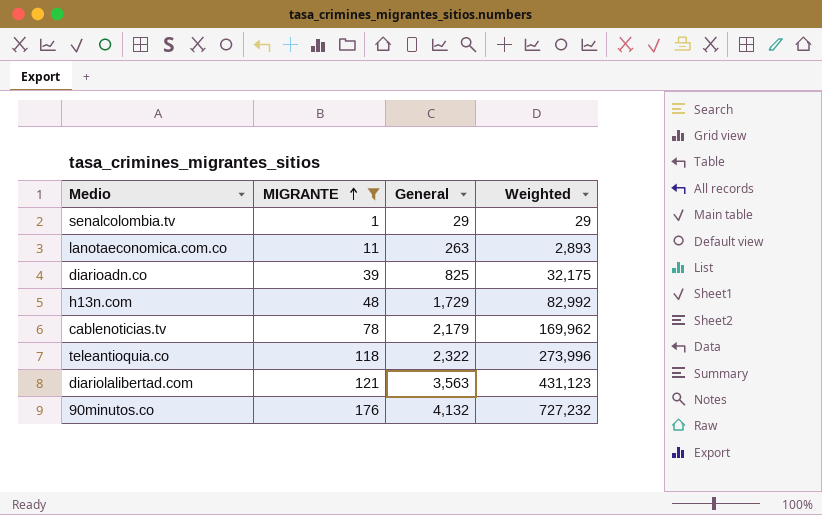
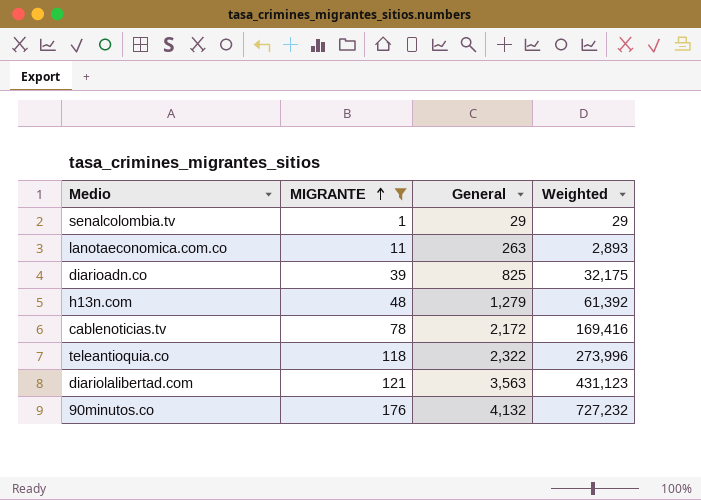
h13n.com | General: 1,729 -> 1,279
h13n.com | Weighted: 82,992 -> 61,392
cablenoticias.tv | General: 2,179 -> 2,172
cablenoticias.tv | Weighted: 169,962 -> 169,416

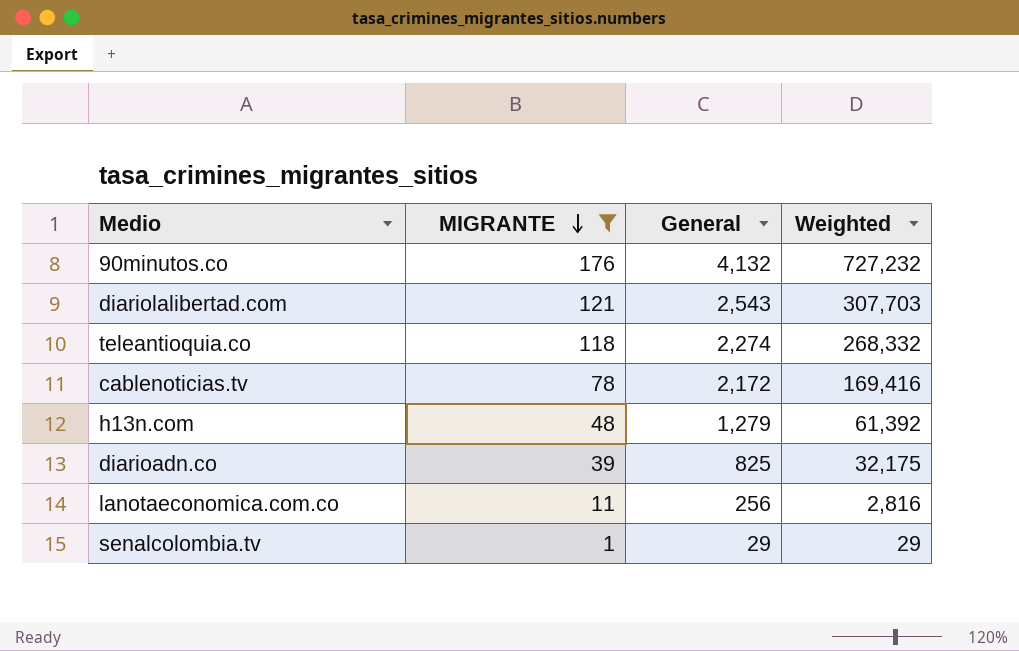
row order: MIGRANTE ascending -> MIGRANTE descending
diariolalibertad.com | General: 3,563 -> 2,543
diariolalibertad.com | Weighted: 431,123 -> 307,703
teleantioquia.co | General: 2,322 -> 2,274
teleantioquia.co | Weighted: 273,996 -> 268,332
lanotaeconomica.com.co | General: 263 -> 256
lanotaeconomica.com.co | Weighted: 2,893 -> 2,816

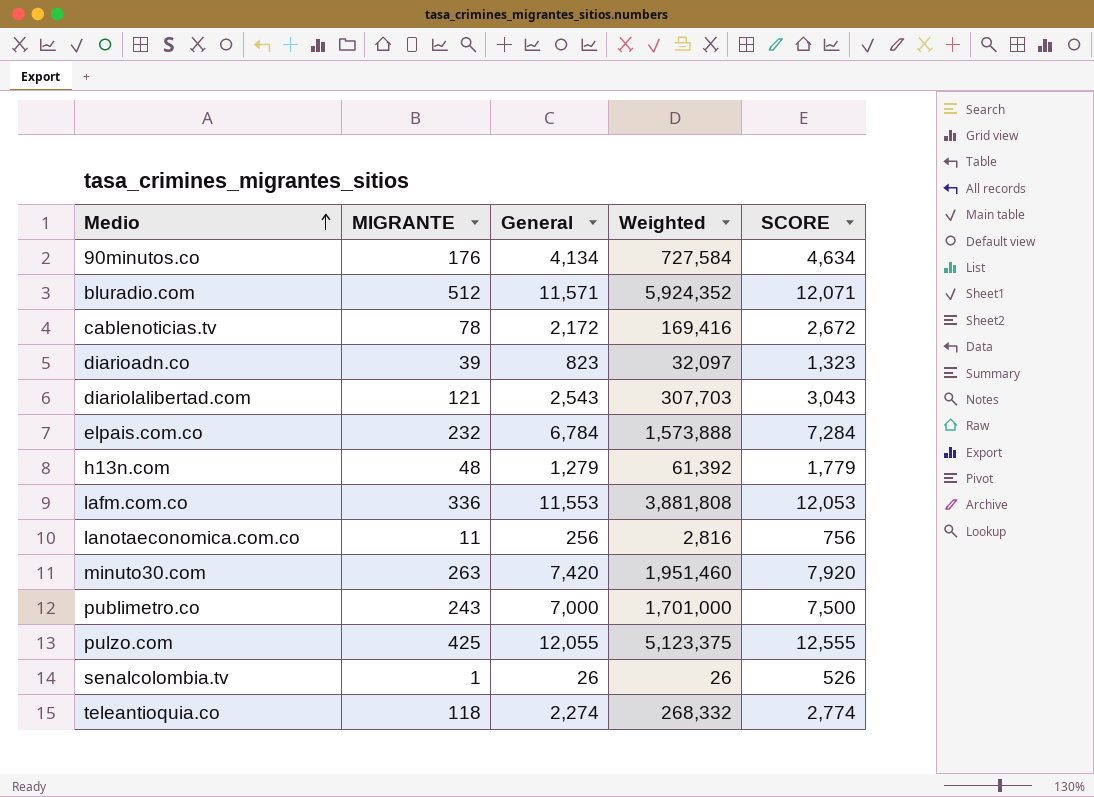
filter: MIGRANTE <= 176 -> none
row order: MIGRANTE descending -> Medio ascending
column SCORE | formula: none -> [General] + 500
90minutos.co | General: 4,132 -> 4,134
90minutos.co | Weighted: 727,232 -> 727,584
diarioadn.co | General: 825 -> 823
diarioadn.co | Weighted: 32,175 -> 32,097
senalcolombia.tv | General: 29 -> 26
senalcolombia.tv | Weighted: 29 -> 26

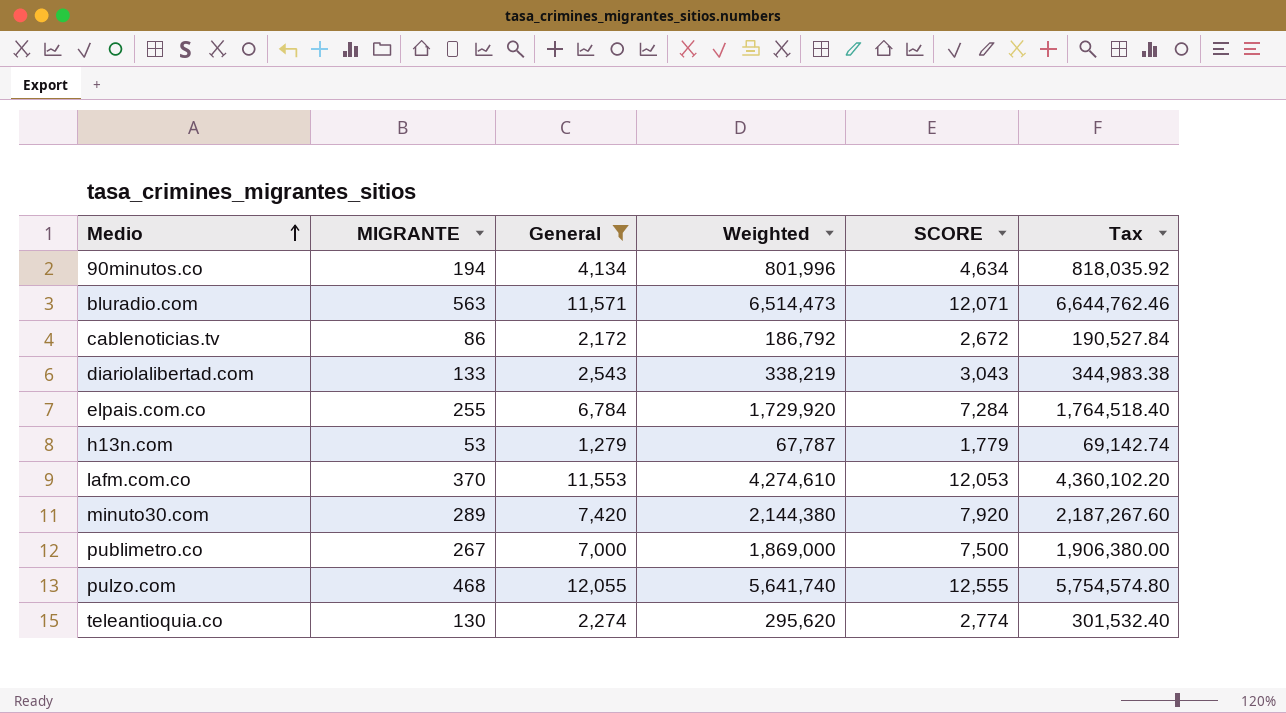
filter: none -> General >= 1,279
column Tax | formula: none -> [Weighted] * 1.02
90minutos.co | MIGRANTE: 176 -> 194
90minutos.co | Weighted: 727,584 -> 801,996
bluradio.com | MIGRANTE: 512 -> 563
bluradio.com | Weighted: 5,924,352 -> 6,514,473
cablenoticias.tv | MIGRANTE: 78 -> 86
cablenoticias.tv | Weighted: 169,416 -> 186,792
diariolalibertad.com | MIGRANTE: 121 -> 133
diariolalibertad.com | Weighted: 307,703 -> 338,219
elpais.com.co | MIGRANTE: 232 -> 255
elpais.com.co | Weighted: 1,573,888 -> 1,729,920
h13n.com | MIGRANTE: 48 -> 53
h13n.com | Weighted: 61,392 -> 67,787
lafm.com.co | MIGRANTE: 336 -> 370
lafm.com.co | Weighted: 3,881,808 -> 4,274,610
minuto30.com | MIGRANTE: 263 -> 289
minuto30.com | Weighted: 1,951,460 -> 2,144,380
publimetro.co | MIGRANTE: 243 -> 267
publimetro.co | Weighted: 1,701,000 -> 1,869,000
pulzo.com | MIGRANTE: 425 -> 468
pulzo.com | Weighted: 5,123,375 -> 5,641,740
teleantioquia.co | MIGRANTE: 118 -> 130
teleantioquia.co | Weighted: 268,332 -> 295,620

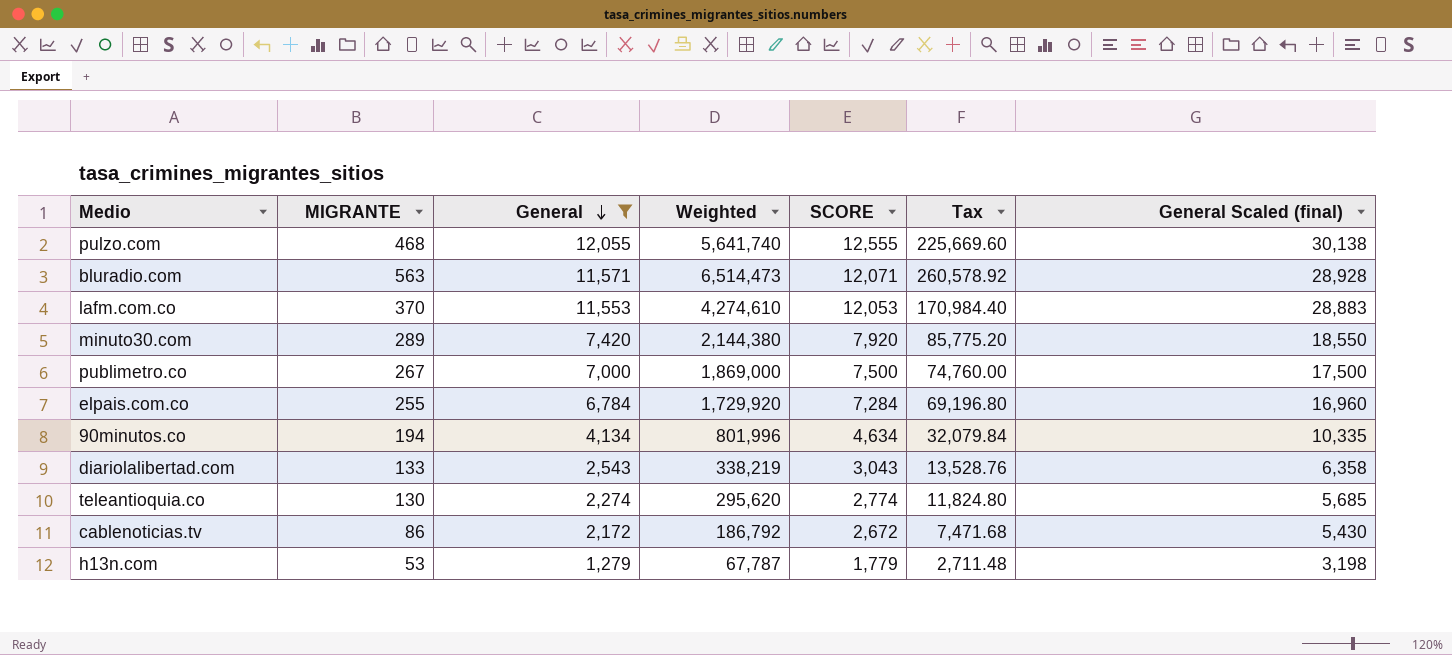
row order: Medio ascending -> General descending
column Tax | formula: [Weighted] * 1.02 -> [Weighted] * 0.04
column General Scaled (final) | formula: none -> [General] * 2.5

